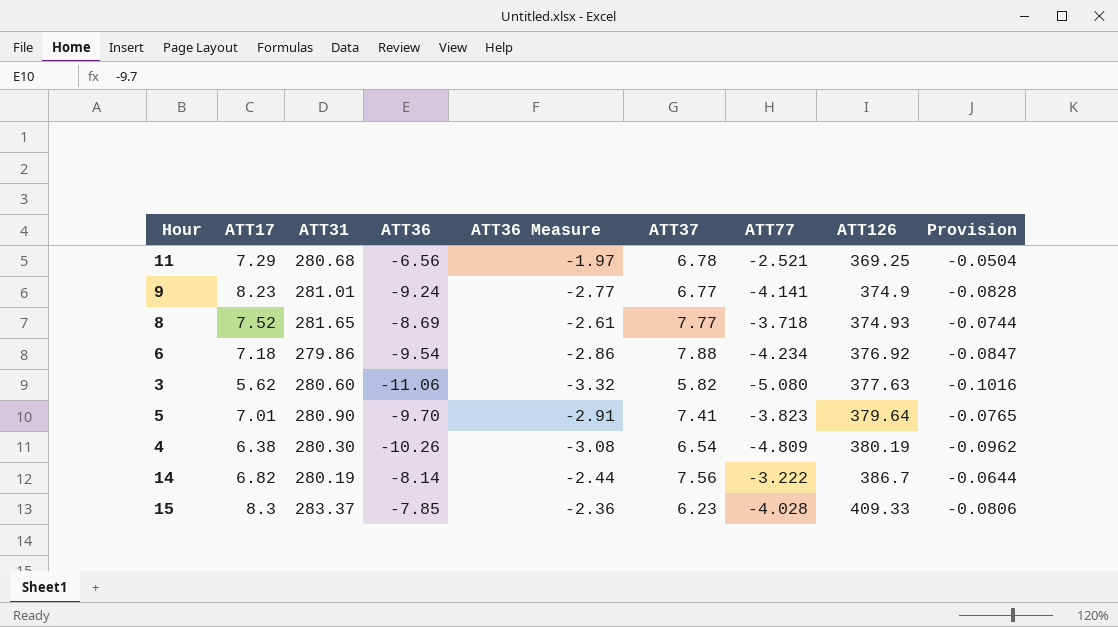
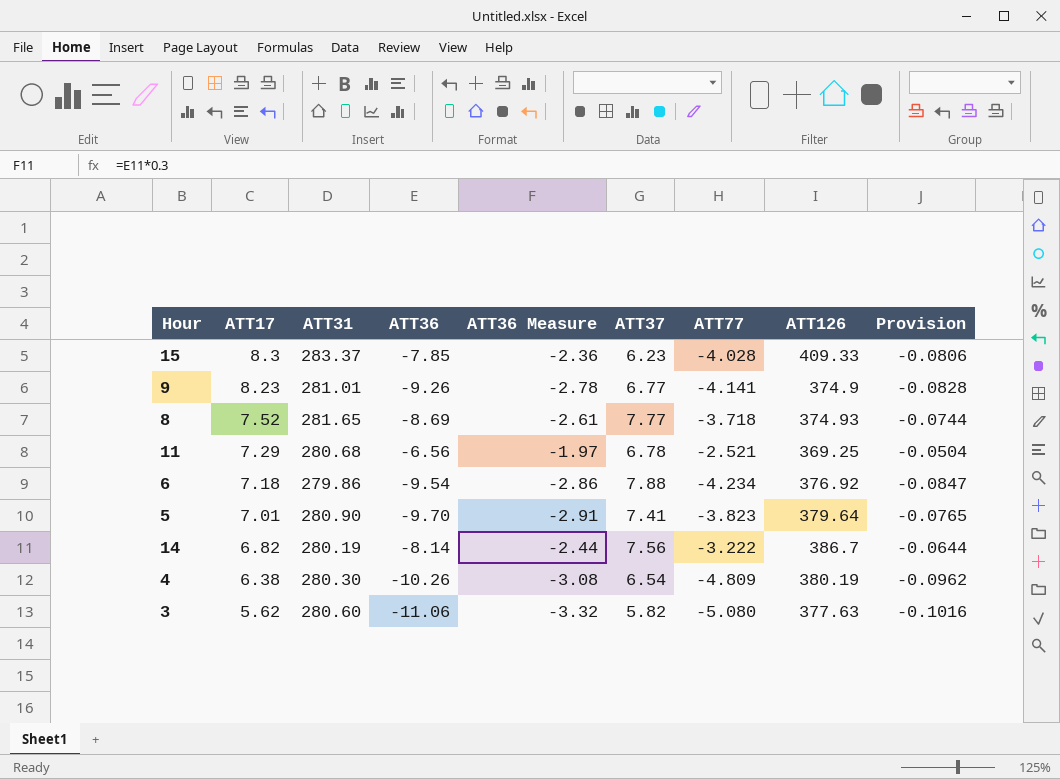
row order: ATT126 ascending -> ATT17 descending
9 | ATT36: -9.24 -> -9.26
9 | ATT36 Measure: -2.77 -> -2.78

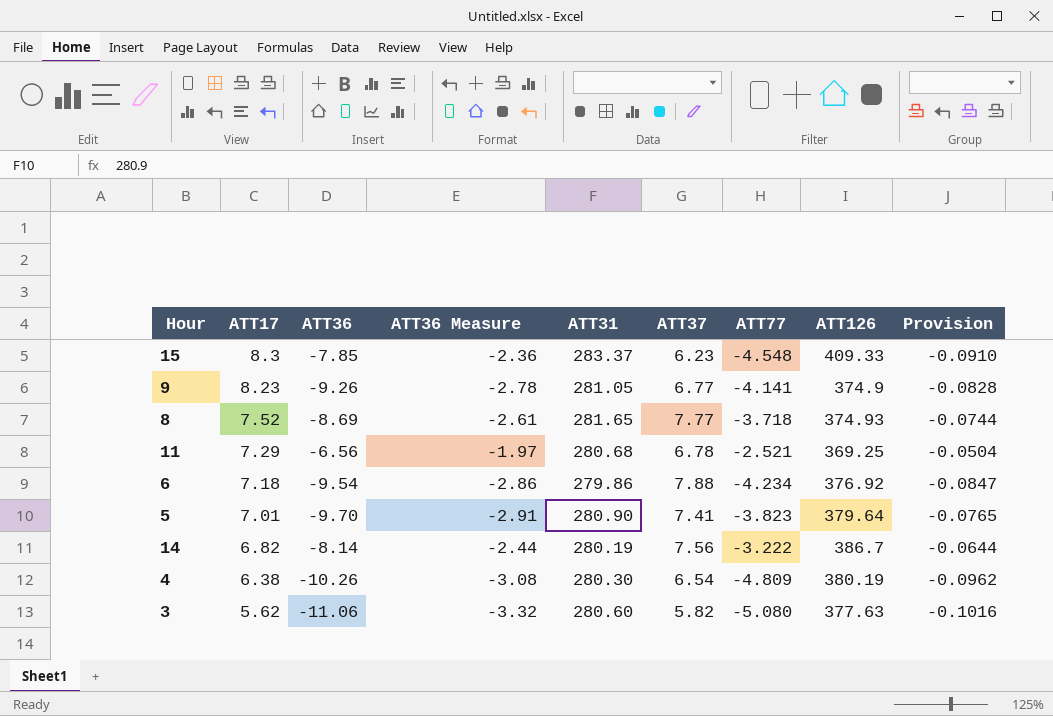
column ATT31 | position: 3 -> 5
15 | ATT77: -4.028 -> -4.548
15 | Provision: -0.0806 -> -0.0910
9 | ATT31: 281.01 -> 281.05

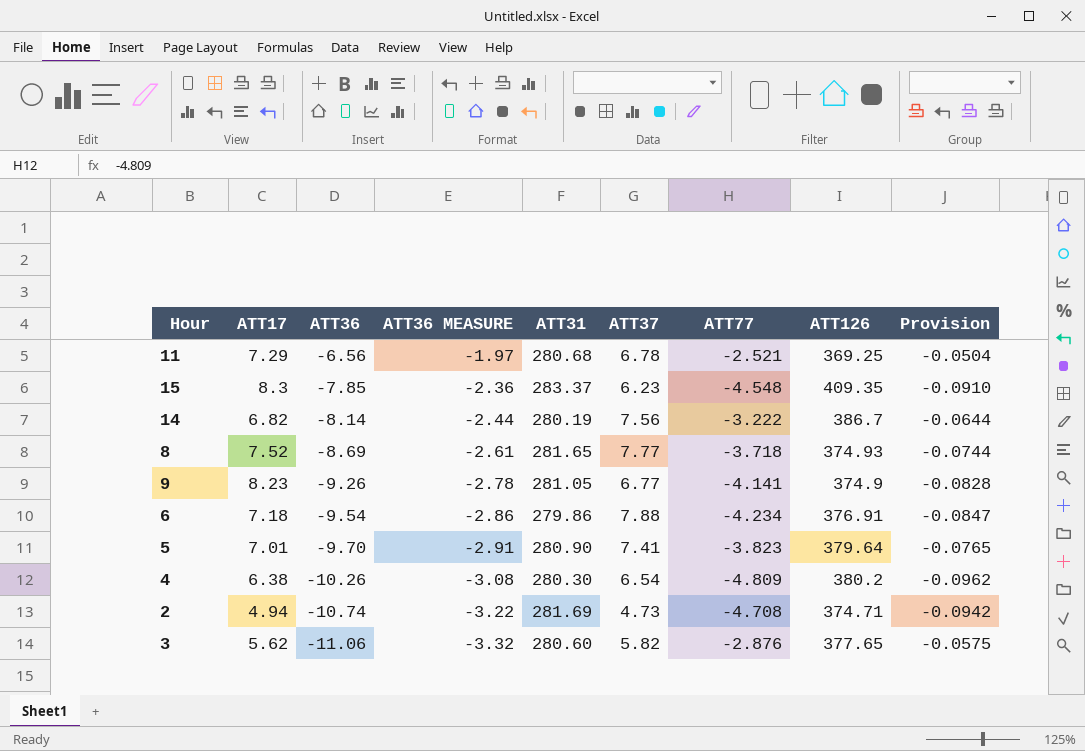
row order: ATT17 descending -> ATT36 descending
column name: ATT36 Measure -> ATT36 MEASURE
15 | ATT126: 409.33 -> 409.35
6 | ATT126: 376.92 -> 376.91
4 | ATT126: 380.19 -> 380.2
row 2: none -> 4.94 | -10.74 | -3.22 | 281.69 | 4.73 | -4.708 | 374.71 | -0.0942
3 | ATT77: -5.080 -> -2.876
3 | ATT126: 377.63 -> 377.65
3 | Provision: -0.1016 -> -0.0575

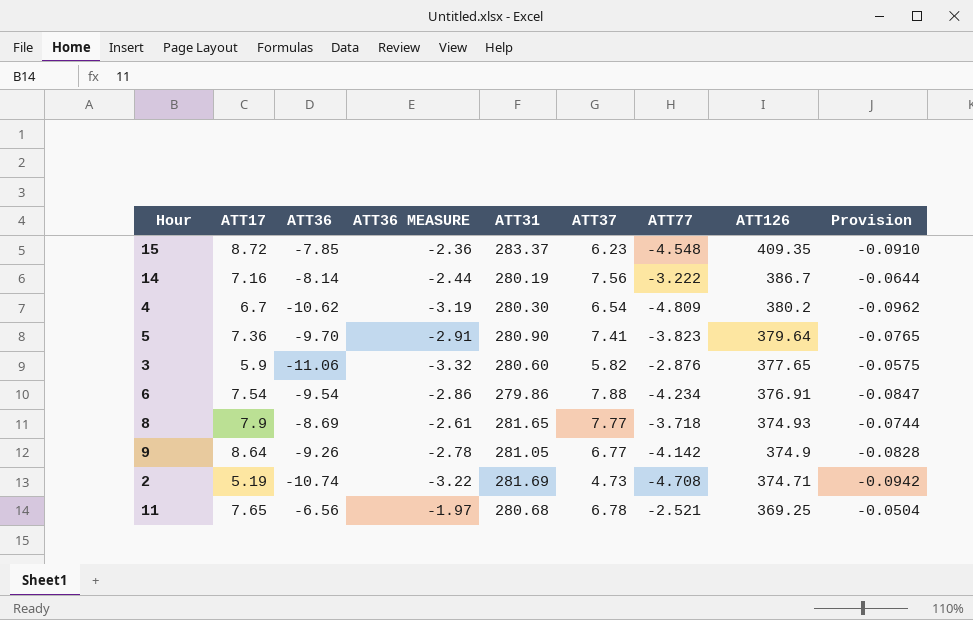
row order: ATT36 descending -> ATT126 descending
15 | ATT17: 8.3 -> 8.72
14 | ATT17: 6.82 -> 7.16
4 | ATT17: 6.38 -> 6.7
4 | ATT36: -10.26 -> -10.62
4 | ATT36 MEASURE: -3.08 -> -3.19
5 | ATT17: 7.01 -> 7.36
3 | ATT17: 5.62 -> 5.9
6 | ATT17: 7.18 -> 7.54
8 | ATT17: 7.52 -> 7.9
9 | ATT17: 8.23 -> 8.64
9 | ATT77: -4.141 -> -4.142
2 | ATT17: 4.94 -> 5.19
11 | ATT17: 7.29 -> 7.65

